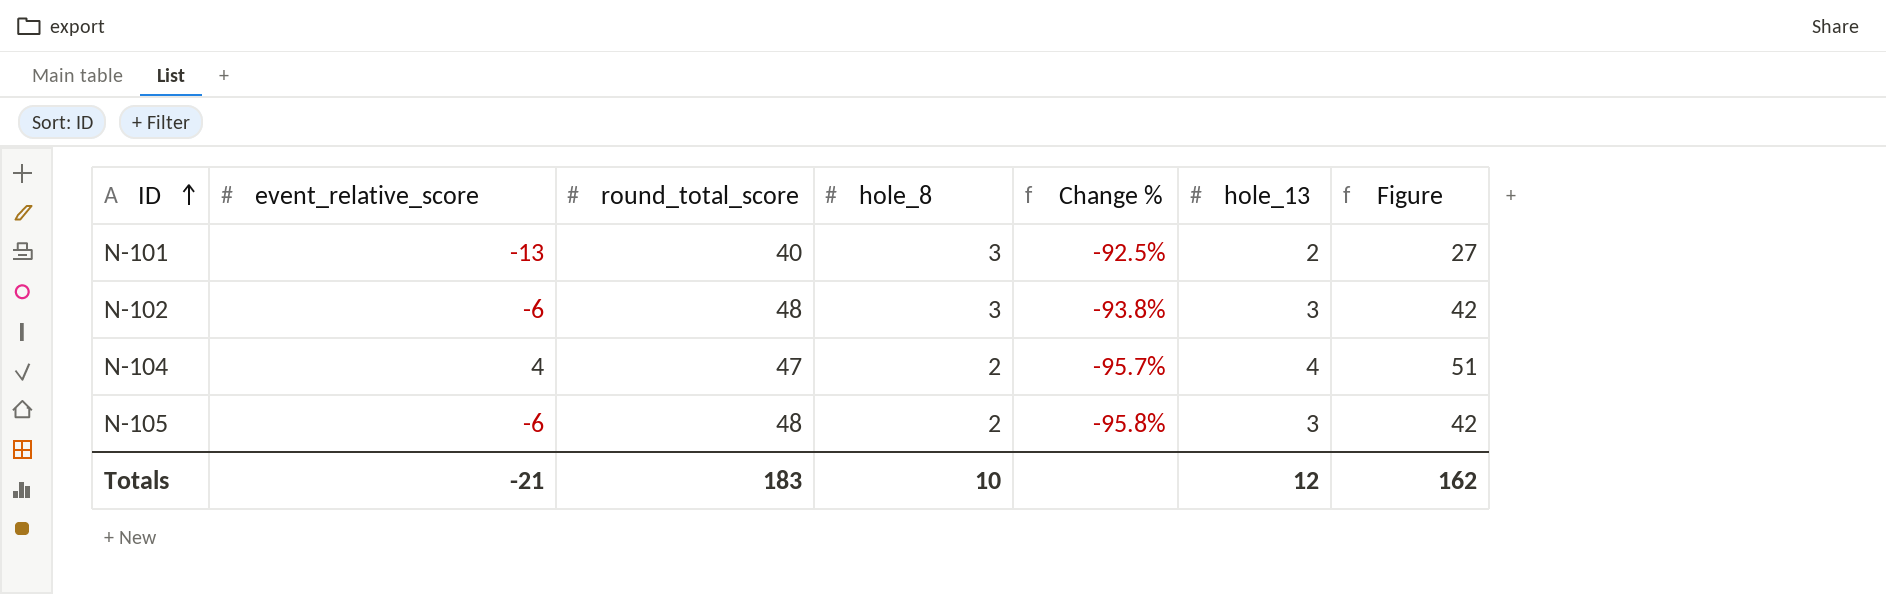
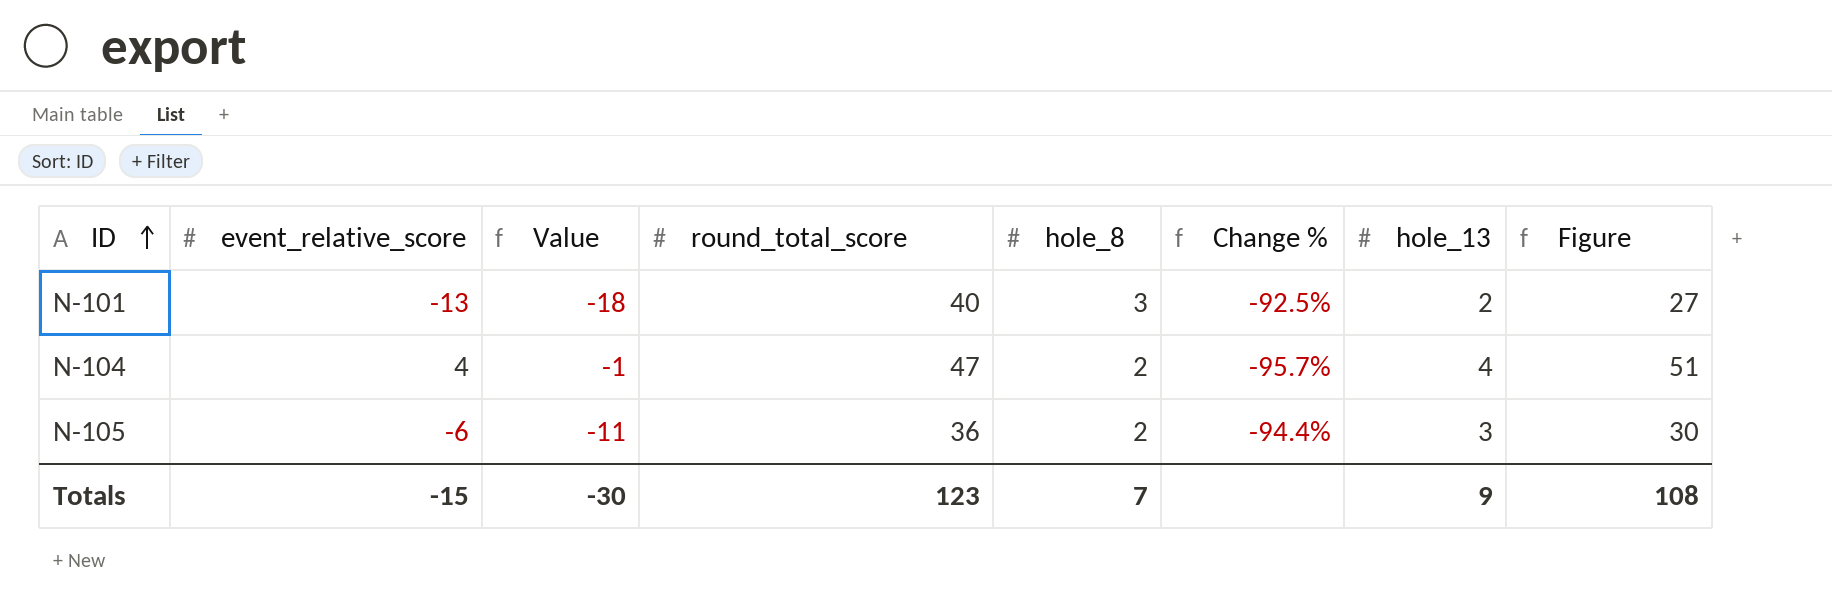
column Value | formula: none -> [event_relative_score] - 5
row N-102: -6 | 48 | 3 | -93.8% | 3 | 42 -> none
N-105 | round_total_score: 48 -> 36
N-105 | Change %: -95.8% -> -94.4%
N-105 | Figure: 42 -> 30
Totals | event_relative_score: -21 -> -15
Totals | round_total_score: 183 -> 123
Totals | hole_8: 10 -> 7
Totals | hole_13: 12 -> 9
Totals | Figure: 162 -> 108

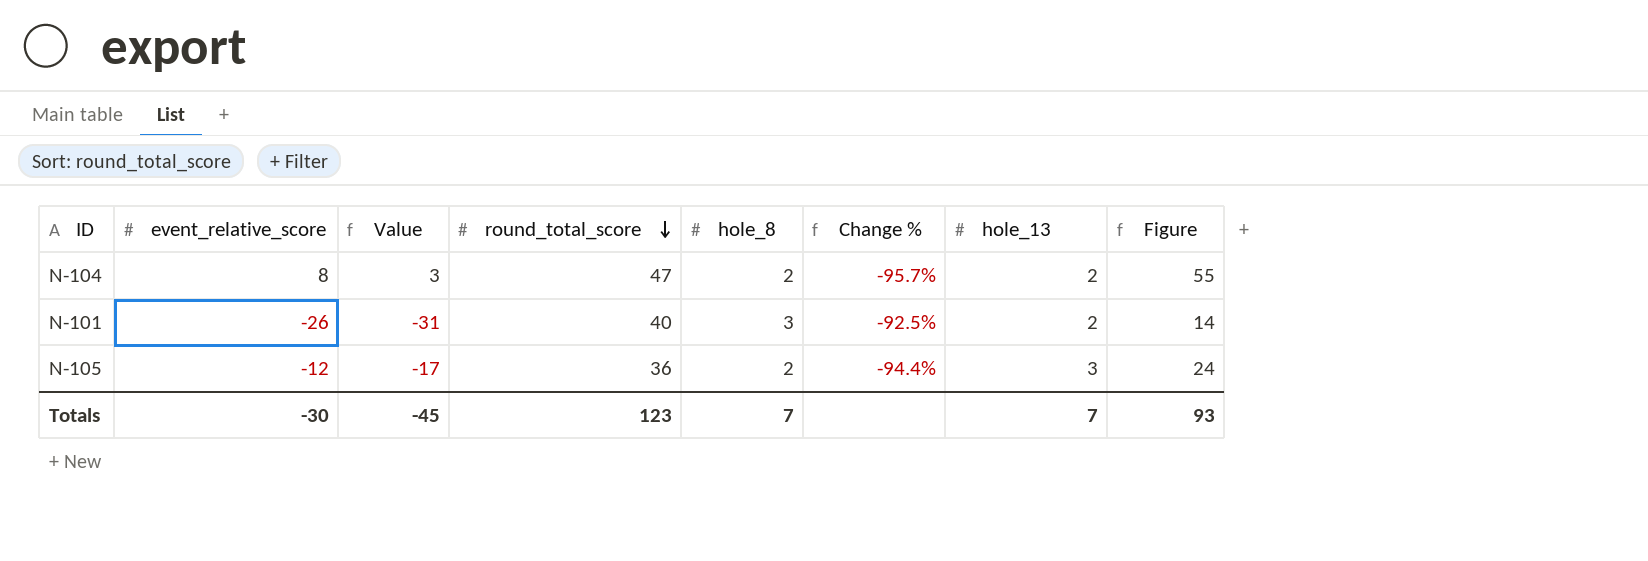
row order: ID ascending -> round_total_score descending
N-104 | event_relative_score: 4 -> 8
N-104 | Value: -1 -> 3
N-104 | hole_13: 4 -> 2
N-104 | Figure: 51 -> 55
N-101 | event_relative_score: -13 -> -26
N-101 | Value: -18 -> -31
N-101 | Figure: 27 -> 14
N-105 | event_relative_score: -6 -> -12
N-105 | Value: -11 -> -17
N-105 | Figure: 30 -> 24
Totals | event_relative_score: -15 -> -30
Totals | Value: -30 -> -45
Totals | hole_13: 9 -> 7
Totals | Figure: 108 -> 93

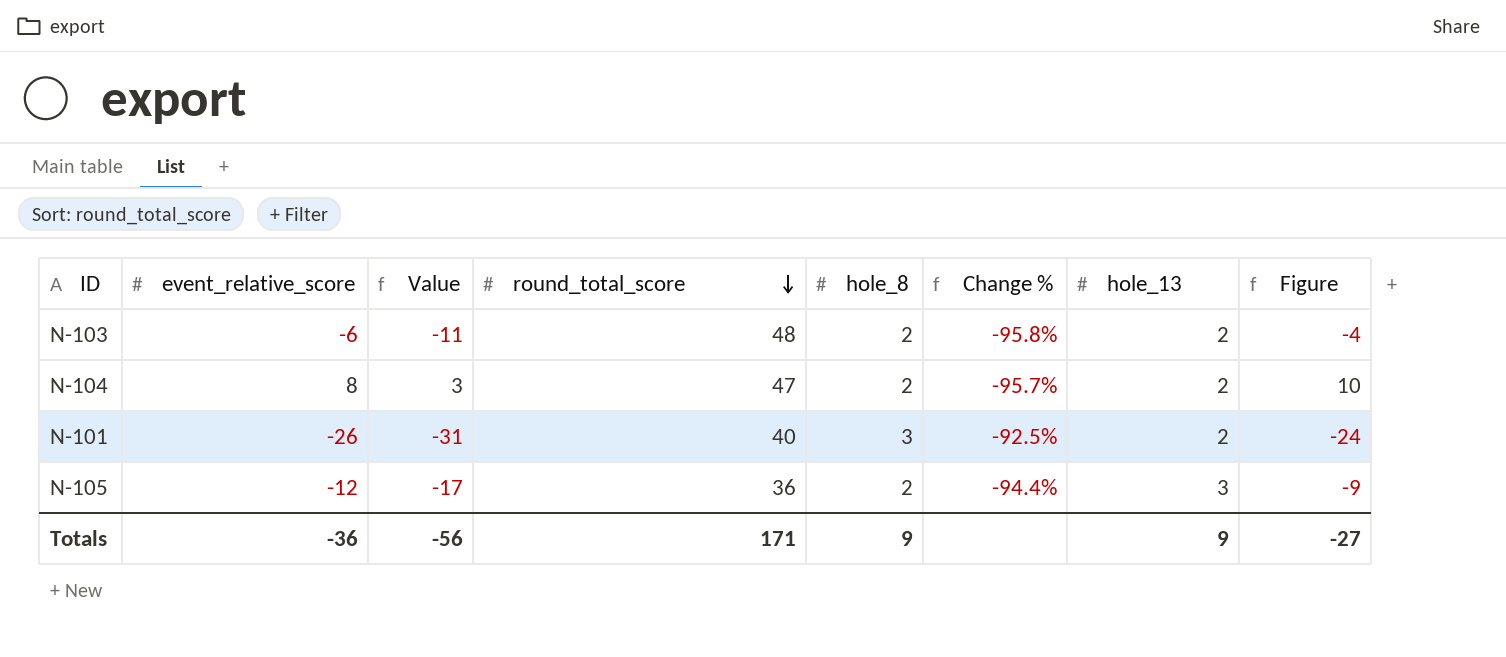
column Figure | formula: [event_relative_score] + [round_total_score] -> [event_relative_score] + [hole_13]
row N-103: none -> -6 | -11 | 48 | 2 | -95.8% | 2 | -4
Totals | event_relative_score: -30 -> -36
Totals | Value: -45 -> -56
Totals | round_total_score: 123 -> 171
Totals | hole_8: 7 -> 9
Totals | hole_13: 7 -> 9
Totals | Figure: 93 -> -27

